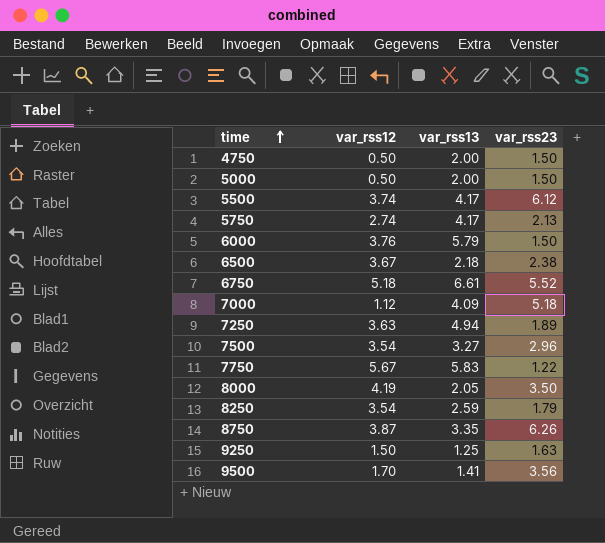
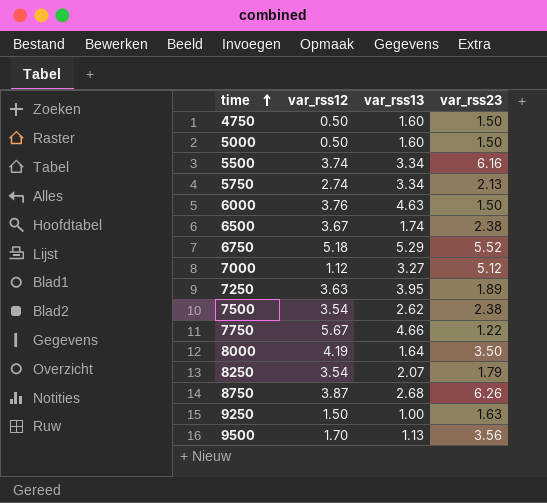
4750 | var_rss13: 2.00 -> 1.60
5000 | var_rss13: 2.00 -> 1.60
5500 | var_rss13: 4.17 -> 3.34
5500 | var_rss23: 6.12 -> 6.16
5750 | var_rss13: 4.17 -> 3.34
6000 | var_rss13: 5.79 -> 4.63
6500 | var_rss13: 2.18 -> 1.74
6750 | var_rss13: 6.61 -> 5.29
7000 | var_rss13: 4.09 -> 3.27
7000 | var_rss23: 5.18 -> 5.12
7250 | var_rss13: 4.94 -> 3.95
7500 | var_rss13: 3.27 -> 2.62
7500 | var_rss23: 2.96 -> 2.38
7750 | var_rss13: 5.83 -> 4.66
8000 | var_rss13: 2.05 -> 1.64
8250 | var_rss13: 2.59 -> 2.07
8750 | var_rss13: 3.35 -> 2.68
9250 | var_rss13: 1.25 -> 1.00
9500 | var_rss13: 1.41 -> 1.13

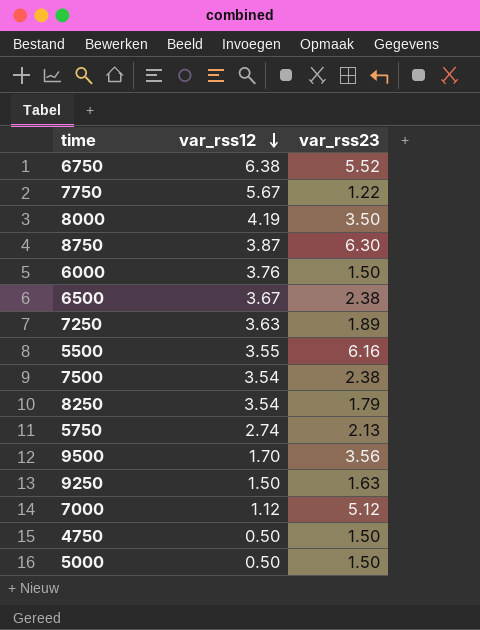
row order: time ascending -> var_rss12 descending
column var_rss13 | position: 3 -> none
6750 | var_rss12: 5.18 -> 6.38
8750 | var_rss23: 6.26 -> 6.30
5500 | var_rss12: 3.74 -> 3.55

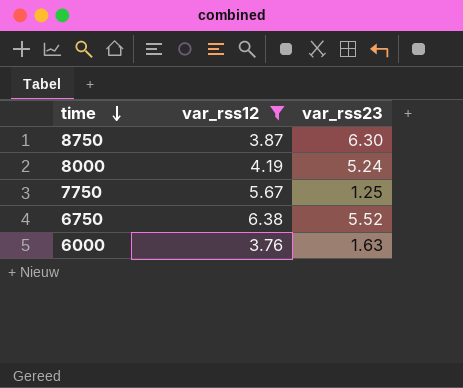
filter: none -> var_rss12 >= 3.76
row order: var_rss12 descending -> time descending
8000 | var_rss23: 3.50 -> 5.24
7750 | var_rss23: 1.22 -> 1.25
6000 | var_rss23: 1.50 -> 1.63

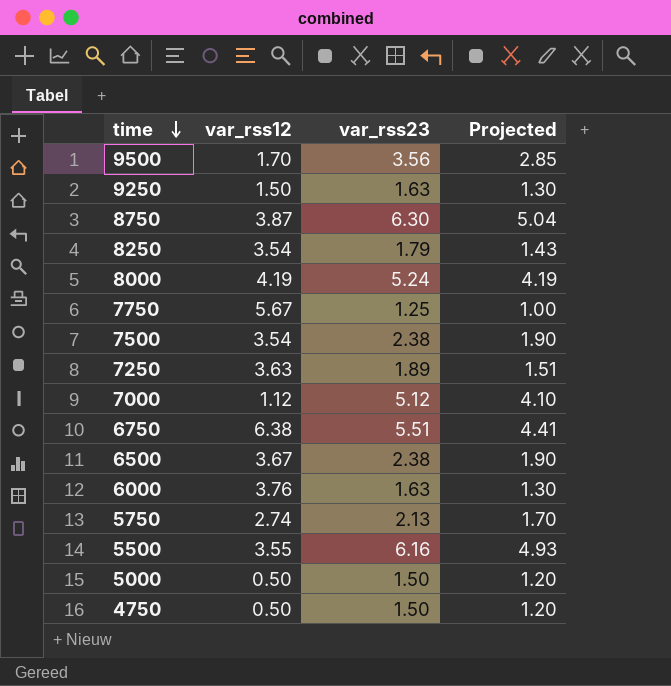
filter: var_rss12 >= 3.76 -> none
column Projected | formula: none -> [var_rss23] * 0.8
6750 | var_rss23: 5.52 -> 5.51

